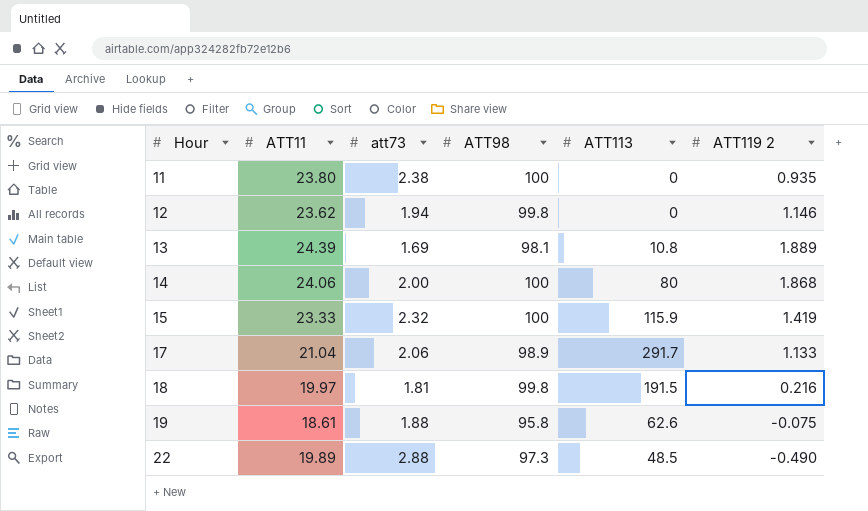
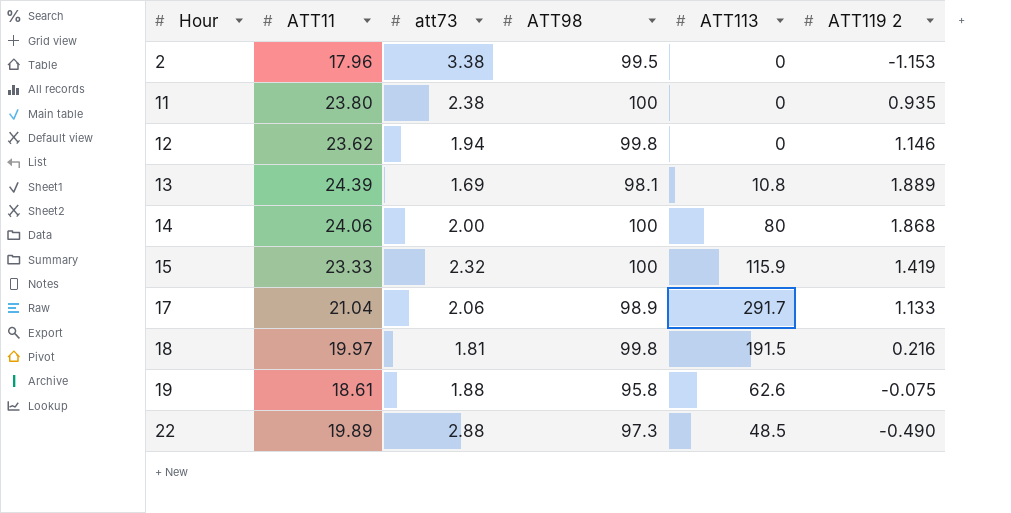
row 2: none -> 17.96 | 3.38 | 99.5 | 0 | -1.153

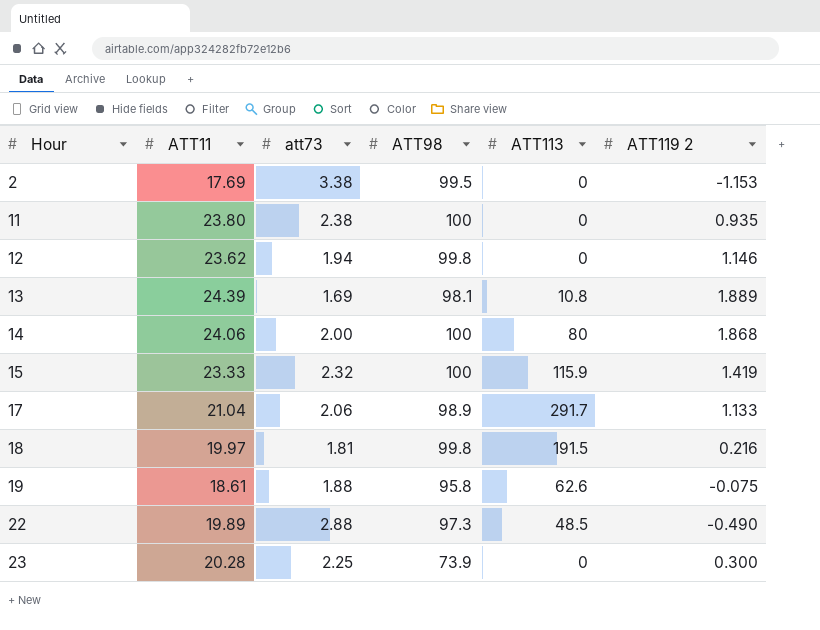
2 | ATT11: 17.96 -> 17.69
row 23: none -> 20.28 | 2.25 | 73.9 | 0 | 0.300

